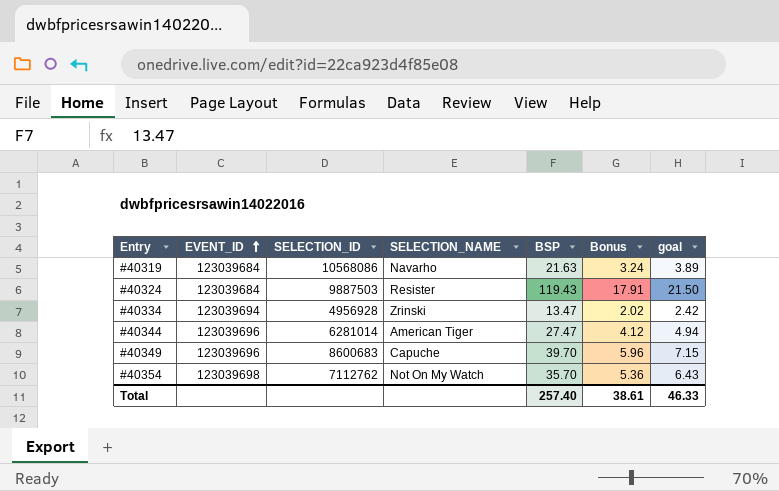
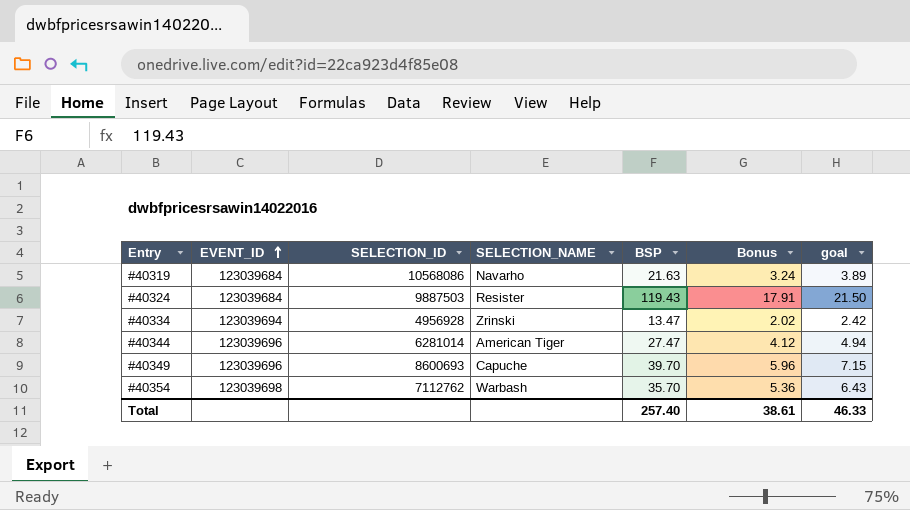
#40349 | SELECTION_ID: 8600683 -> 8600693
#40354 | SELECTION_NAME: Not On My Watch -> Warbash

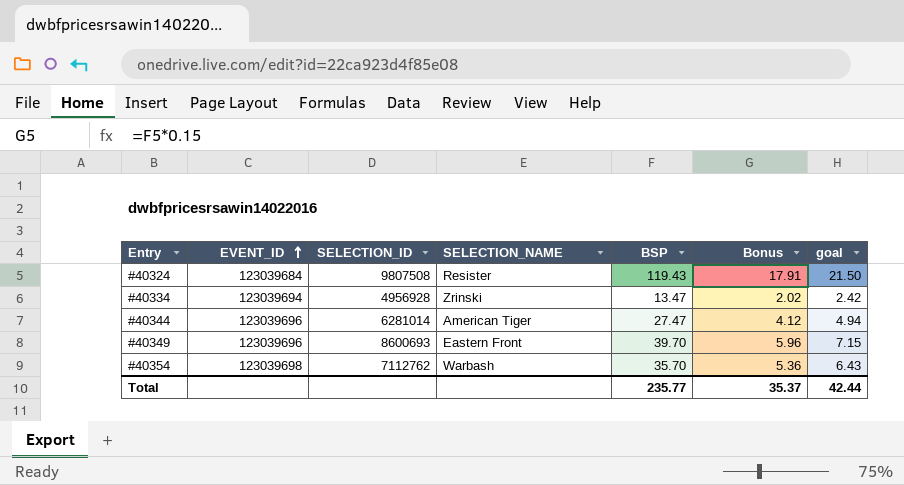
row #40319: 123039684 | 10568086 | Navarho | 21.63 | 3.24 | 3.89 -> none
#40324 | SELECTION_ID: 9887503 -> 9807508
#40349 | SELECTION_NAME: Capuche -> Eastern Front
Total | BSP: 257.40 -> 235.77
Total | Bonus: 38.61 -> 35.37
Total | goal: 46.33 -> 42.44

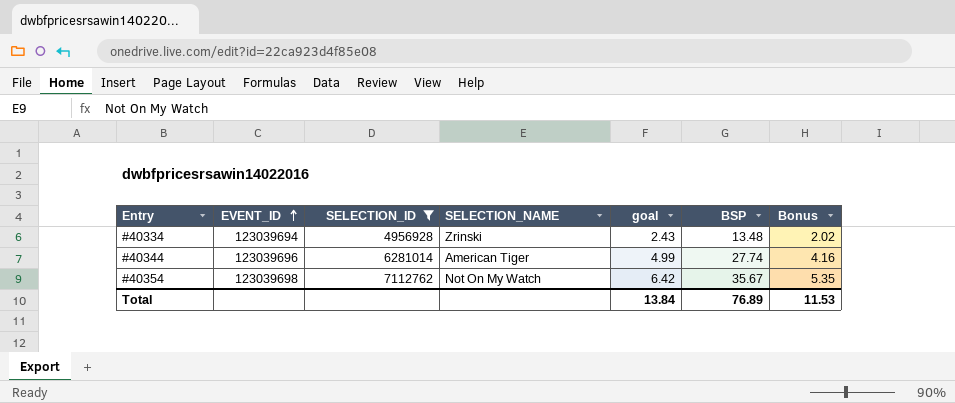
filter: none -> SELECTION_ID <= 7112762
column goal | position: 7 -> 5
#40334 | goal: 2.42 -> 2.43
#40334 | BSP: 13.47 -> 13.48
#40344 | goal: 4.94 -> 4.99
#40344 | BSP: 27.47 -> 27.74
#40344 | Bonus: 4.12 -> 4.16
#40354 | SELECTION_NAME: Warbash -> Not On My Watch
#40354 | goal: 6.43 -> 6.42
#40354 | BSP: 35.70 -> 35.67
#40354 | Bonus: 5.36 -> 5.35
Total | goal: 42.44 -> 13.84
Total | BSP: 235.77 -> 76.89
Total | Bonus: 35.37 -> 11.53

